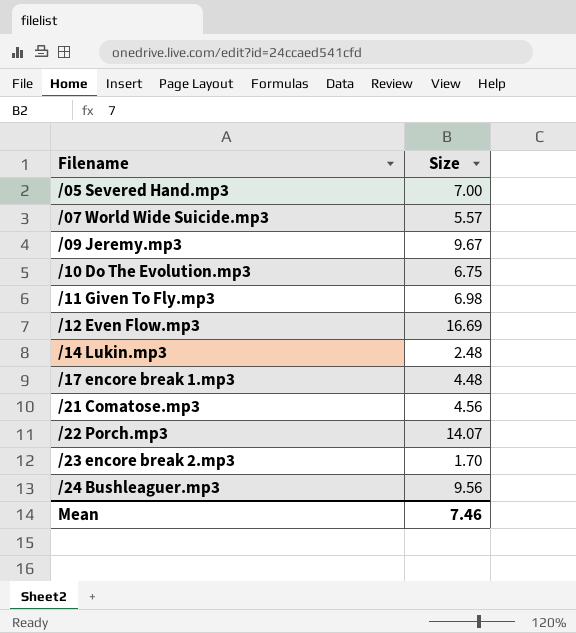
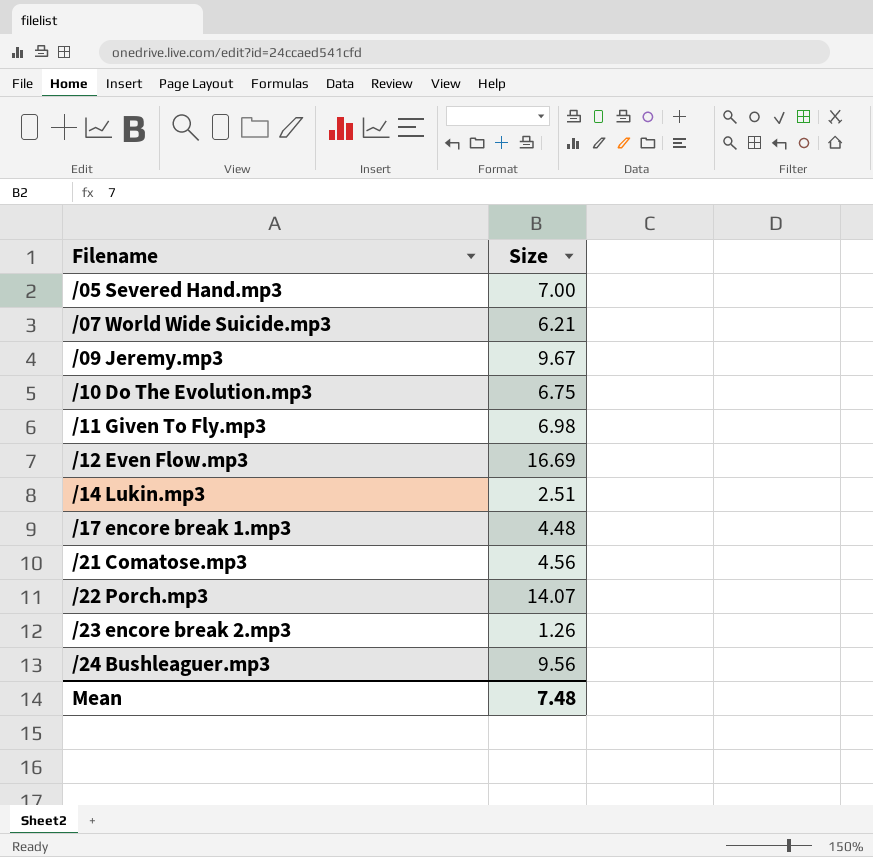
/07 World Wide Suicide.mp3 | Size: 5.57 -> 6.21
/14 Lukin.mp3 | Size: 2.48 -> 2.51
/23 encore break 2.mp3 | Size: 1.70 -> 1.26
Mean | Size: 7.46 -> 7.48

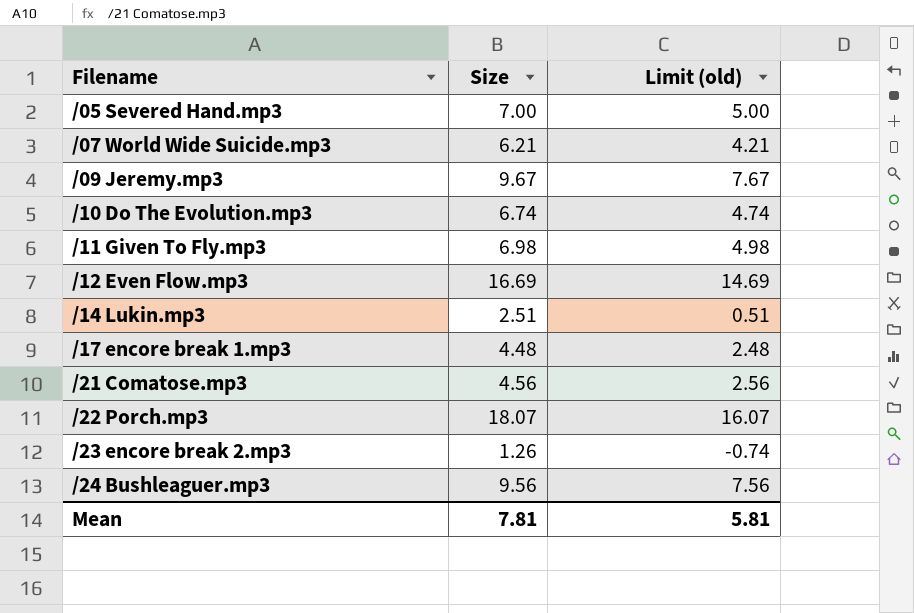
column Limit (old) | formula: none -> [Size] - 2
/10 Do The Evolution.mp3 | Size: 6.75 -> 6.74
/22 Porch.mp3 | Size: 14.07 -> 18.07
Mean | Size: 7.48 -> 7.81

